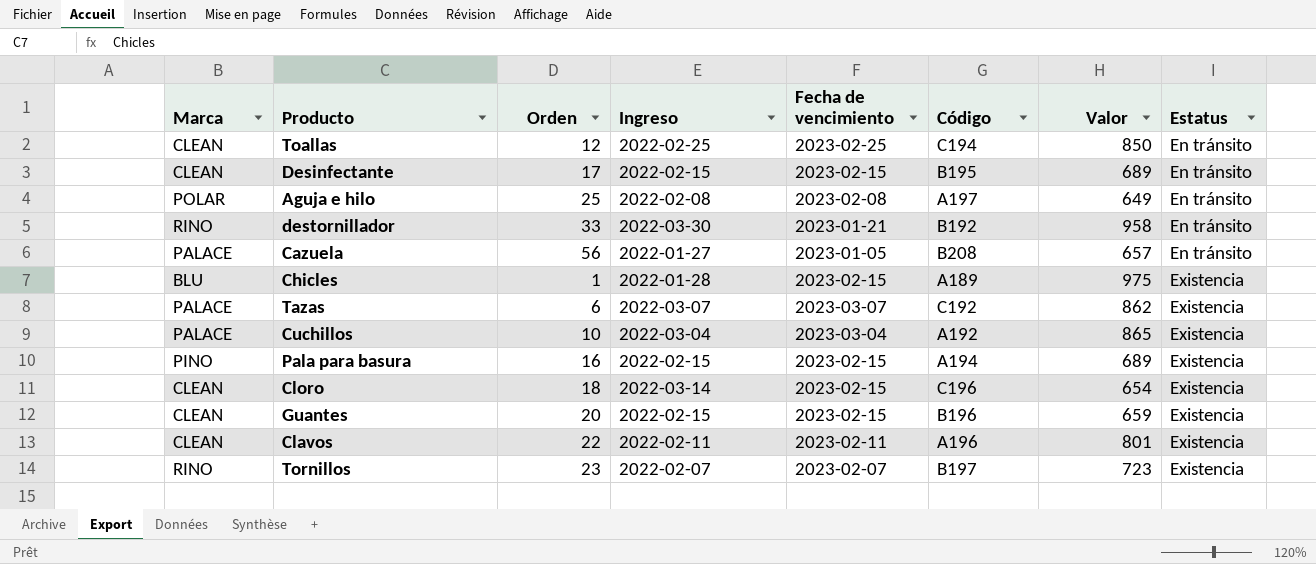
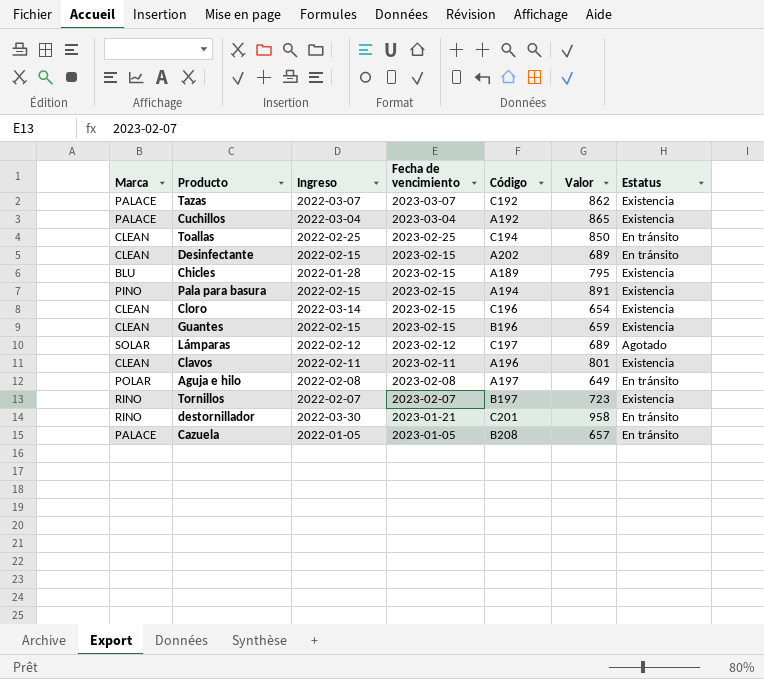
row order: Estatus ascending -> Fecha de vencimiento descending
column Orden | position: 3 -> none
Desinfectante | Código: B195 -> A202
Chicles | Valor: 975 -> 795
Pala para basura | Valor: 689 -> 891
row Lámparas: none -> SOLAR | 2022-02-12 | 2023-02-12 | C197 | 689 | Agotado
destornillador | Código: B192 -> C201
Cazuela | Ingreso: 2022-01-27 -> 2022-01-05

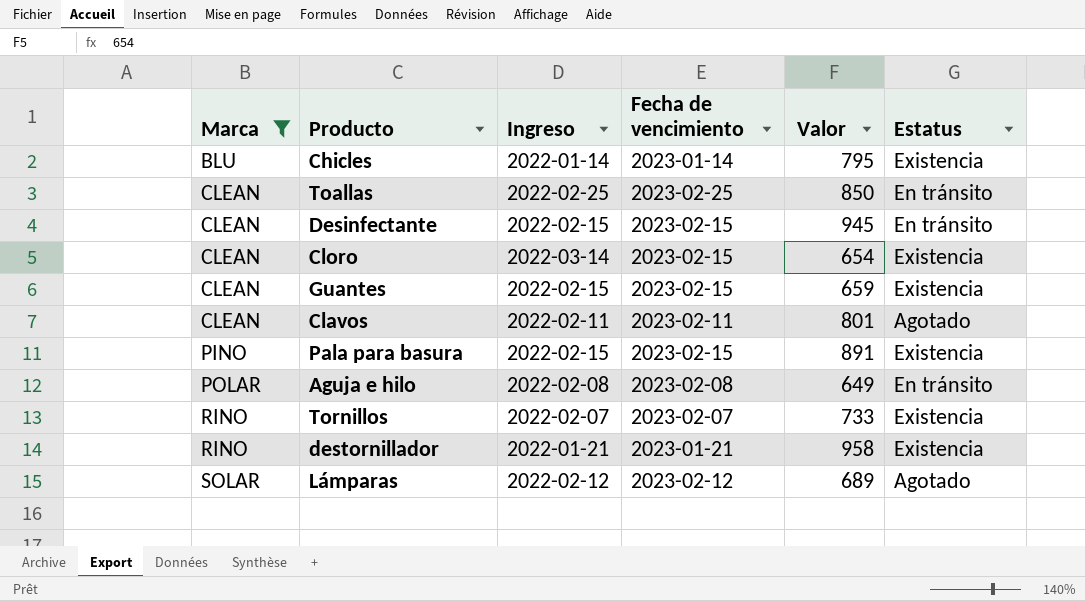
filter: none -> Marca != PALACE
row order: Fecha de vencimiento descending -> Marca ascending
column Código | position: 5 -> none
Chicles | Ingreso: 2022-01-28 -> 2022-01-14
Chicles | Fecha de vencimiento: 2023-02-15 -> 2023-01-14
Desinfectante | Valor: 689 -> 945
Clavos | Estatus: Existencia -> Agotado
Tornillos | Valor: 723 -> 733
destornillador | Ingreso: 2022-03-30 -> 2022-01-21
destornillador | Estatus: En tránsito -> Existencia

